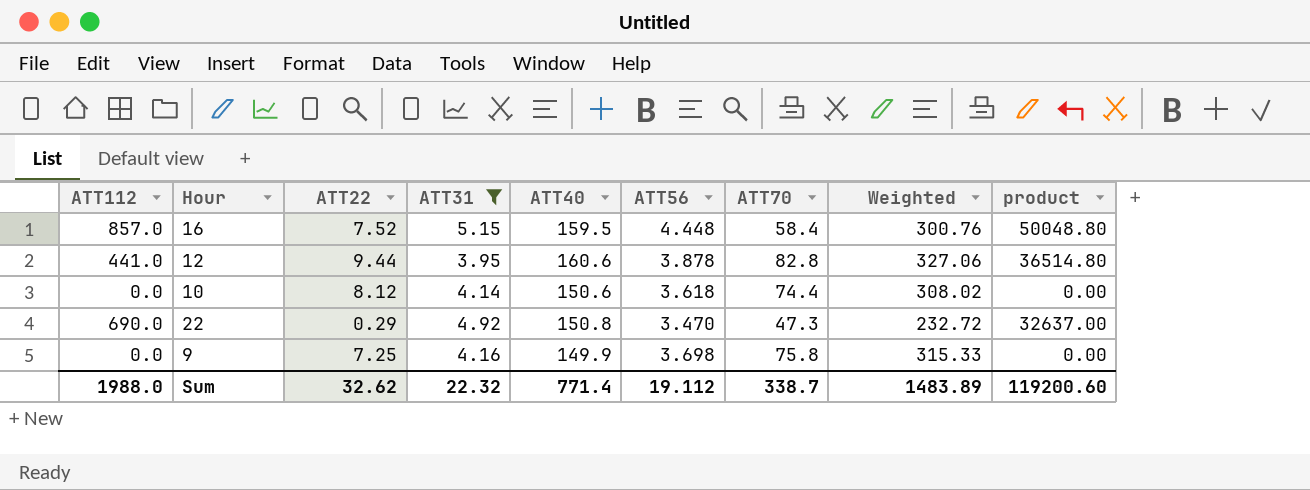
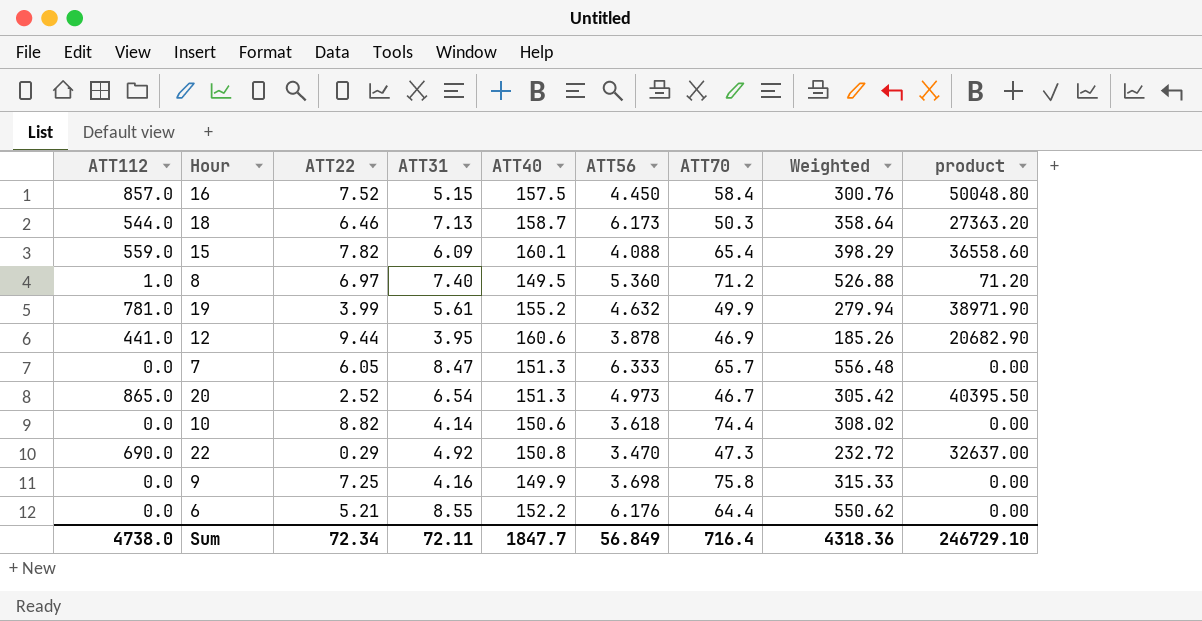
filter: ATT31 <= 5.15 -> none
16 | ATT40: 159.5 -> 157.5
16 | ATT56: 4.448 -> 4.450
12 | ATT70: 82.8 -> 46.9
12 | Weighted: 327.06 -> 185.26
12 | product: 36514.80 -> 20682.90
10 | ATT22: 8.12 -> 8.82
Sum | ATT112: 1988.0 -> 4738.0
Sum | ATT22: 32.62 -> 72.34
Sum | ATT31: 22.32 -> 72.11
Sum | ATT40: 771.4 -> 1847.7
Sum | ATT56: 19.112 -> 56.849
Sum | ATT70: 338.7 -> 716.4
Sum | Weighted: 1483.89 -> 4318.36
Sum | product: 119200.60 -> 246729.10

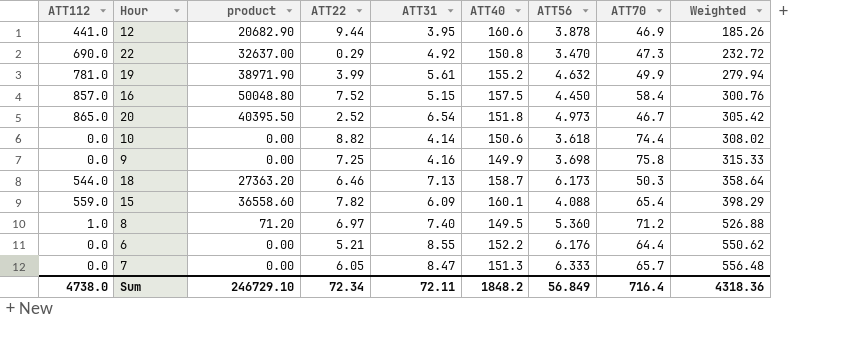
row order: none -> Weighted ascending
column product | position: 9 -> 3
20 | ATT40: 151.3 -> 151.8
Sum | ATT40: 1847.7 -> 1848.2

